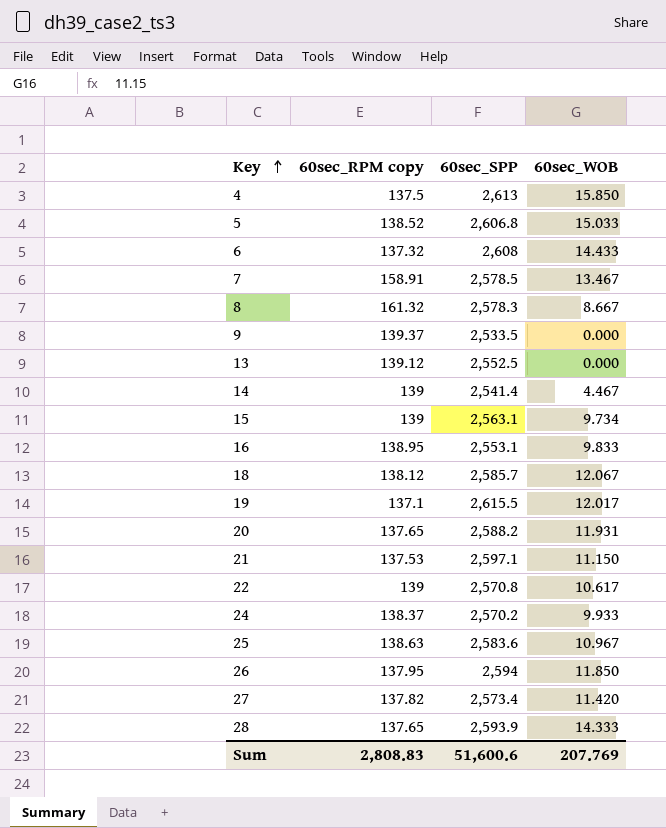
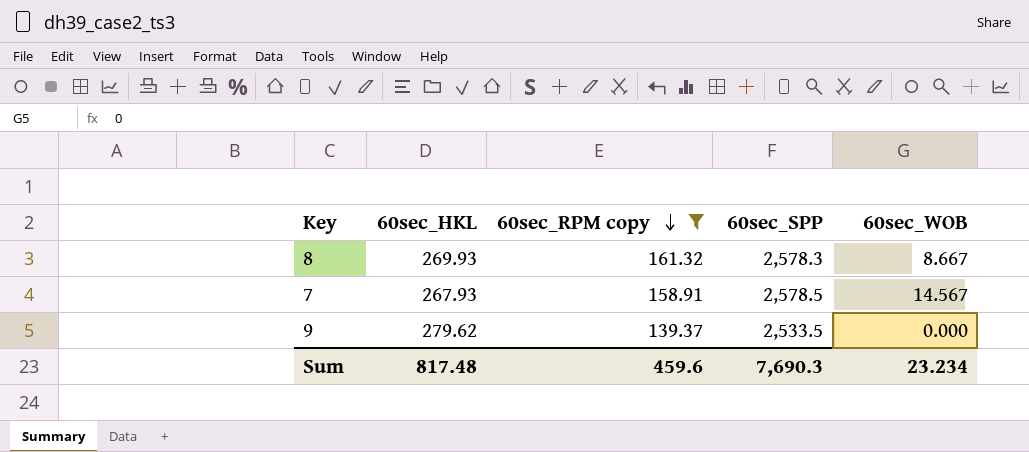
filter: none -> 60sec_RPM copy >= 139.37
row order: Key ascending -> 60sec_RPM copy descending
column 60sec_HKL | position: none -> 2
7 | 60sec_WOB: 13.467 -> 14.567
Sum | 60sec_RPM copy: 2,808.83 -> 459.6
Sum | 60sec_SPP: 51,600.6 -> 7,690.3
Sum | 60sec_WOB: 207.769 -> 23.234

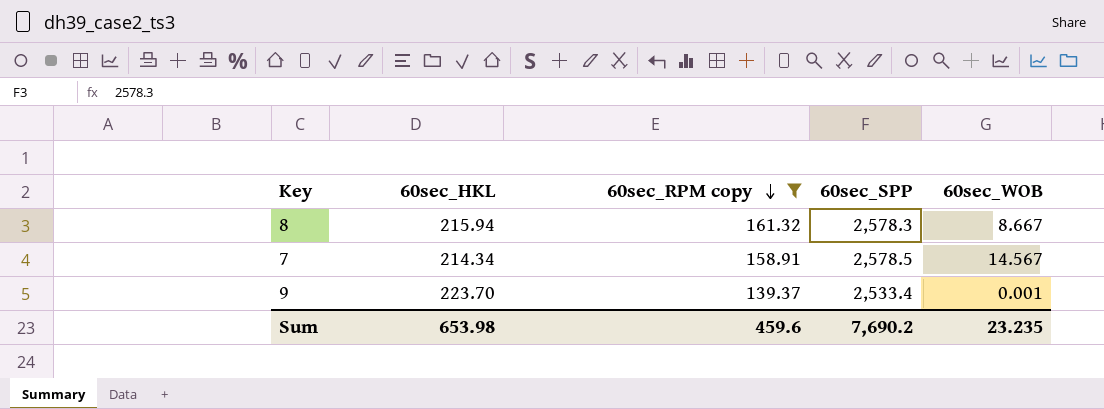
8 | 60sec_HKL: 269.93 -> 215.94
7 | 60sec_HKL: 267.93 -> 214.34
9 | 60sec_HKL: 279.62 -> 223.70
9 | 60sec_SPP: 2,533.5 -> 2,533.4
9 | 60sec_WOB: 0.000 -> 0.001
Sum | 60sec_HKL: 817.48 -> 653.98
Sum | 60sec_SPP: 7,690.3 -> 7,690.2
Sum | 60sec_WOB: 23.234 -> 23.235

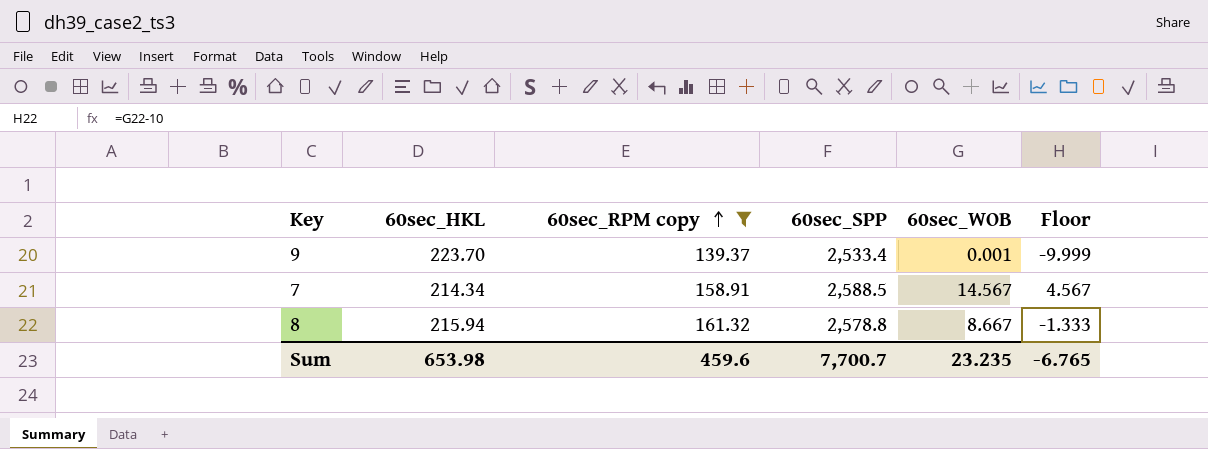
row order: 60sec_RPM copy descending -> 60sec_RPM copy ascending
column Floor | formula: none -> [60sec_WOB] - 10
7 | 60sec_SPP: 2,578.5 -> 2,588.5
8 | 60sec_SPP: 2,578.3 -> 2,578.8
Sum | 60sec_SPP: 7,690.2 -> 7,700.7

